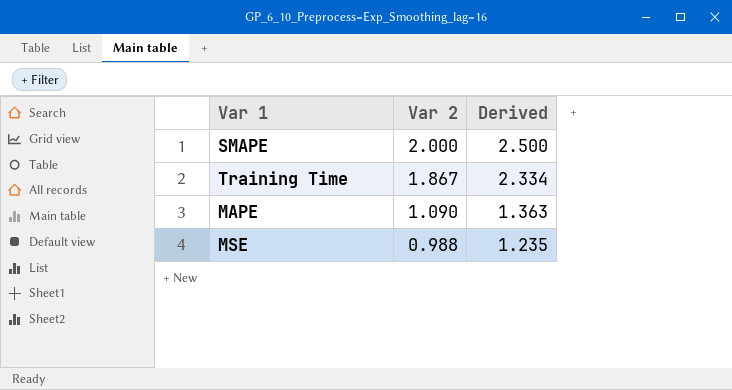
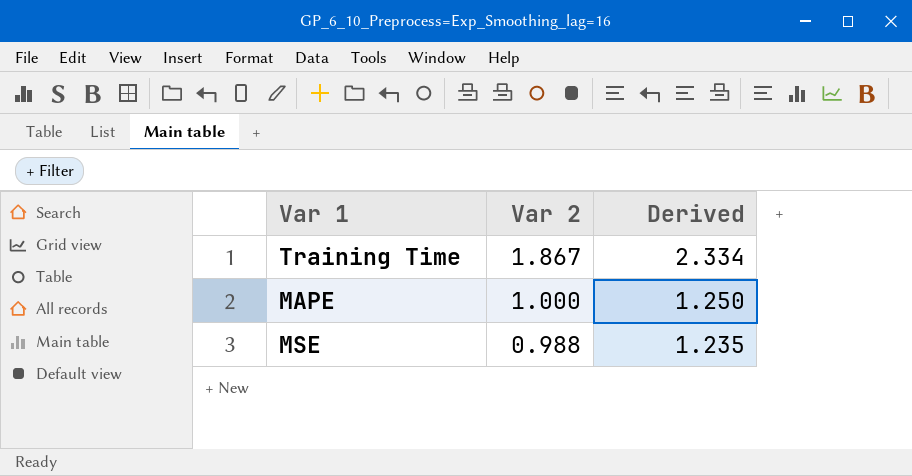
row SMAPE: 2.000 | 2.500 -> none
MAPE | Var 2: 1.090 -> 1.000
MAPE | Derived: 1.363 -> 1.250

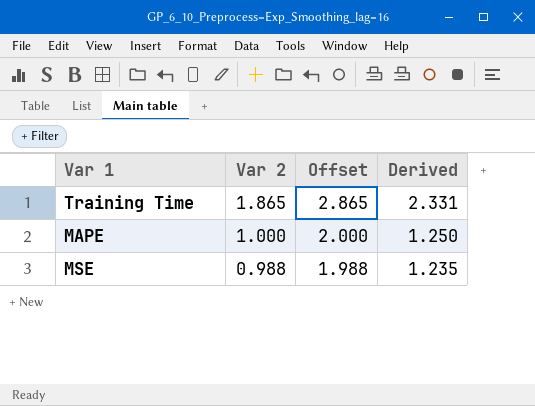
column Offset | formula: none -> [Var 2] + 1
Training Time | Var 2: 1.867 -> 1.865
Training Time | Derived: 2.334 -> 2.331

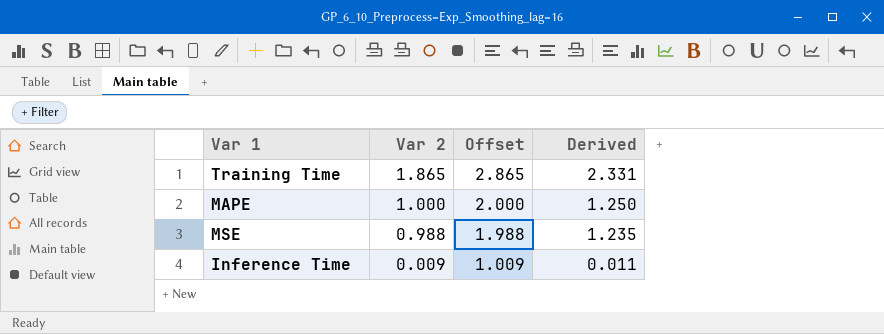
row Inference Time: none -> 0.009 | 1.009 | 0.011

